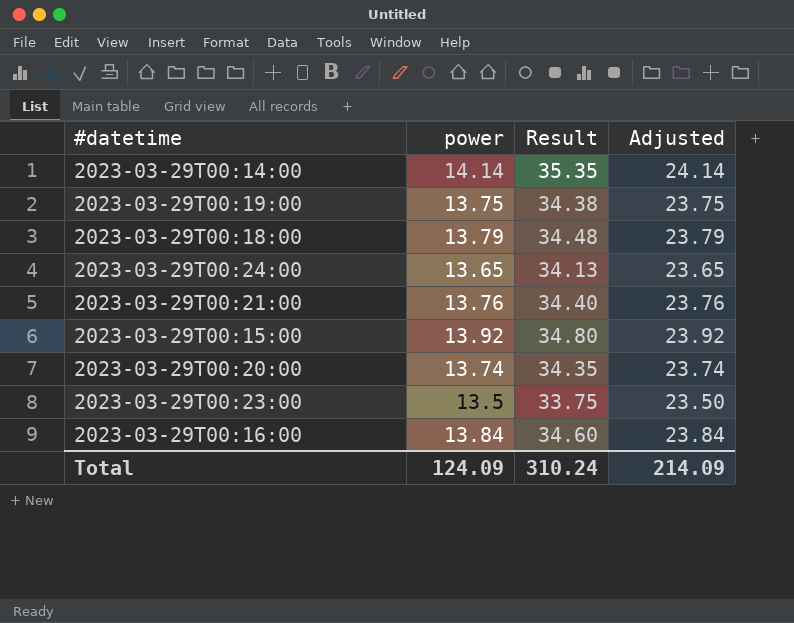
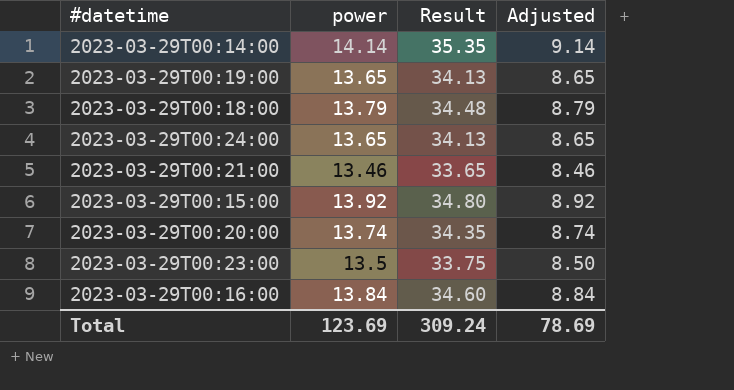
column Adjusted | formula: [power] + 10 -> [power] - 5
2023-03-29T00:19:00 | power: 13.75 -> 13.65
2023-03-29T00:19:00 | Result: 34.38 -> 34.13
2023-03-29T00:21:00 | power: 13.76 -> 13.46
2023-03-29T00:21:00 | Result: 34.40 -> 33.65
Total | power: 124.09 -> 123.69
Total | Result: 310.24 -> 309.24
Total | Adjusted: 214.09 -> 78.69

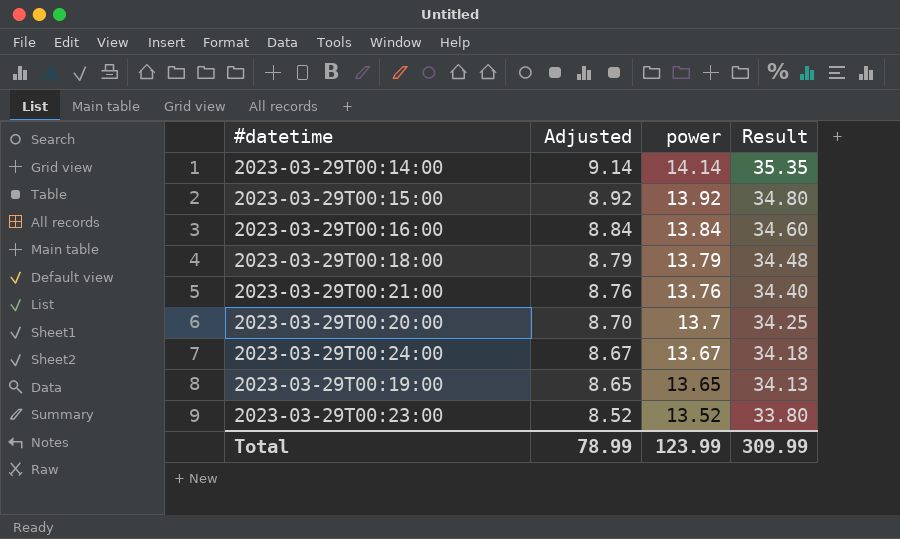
row order: none -> Adjusted descending
column Adjusted | position: 4 -> 2
2023-03-29T00:21:00 | Adjusted: 8.46 -> 8.76
2023-03-29T00:21:00 | power: 13.46 -> 13.76
2023-03-29T00:21:00 | Result: 33.65 -> 34.40
2023-03-29T00:20:00 | Adjusted: 8.74 -> 8.70
2023-03-29T00:20:00 | power: 13.74 -> 13.7
2023-03-29T00:20:00 | Result: 34.35 -> 34.25
2023-03-29T00:24:00 | Adjusted: 8.65 -> 8.67
2023-03-29T00:24:00 | power: 13.65 -> 13.67
2023-03-29T00:24:00 | Result: 34.13 -> 34.18
2023-03-29T00:23:00 | Adjusted: 8.50 -> 8.52
2023-03-29T00:23:00 | power: 13.5 -> 13.52
2023-03-29T00:23:00 | Result: 33.75 -> 33.80
Total | Adjusted: 78.69 -> 78.99
Total | power: 123.69 -> 123.99
Total | Result: 309.24 -> 309.99

